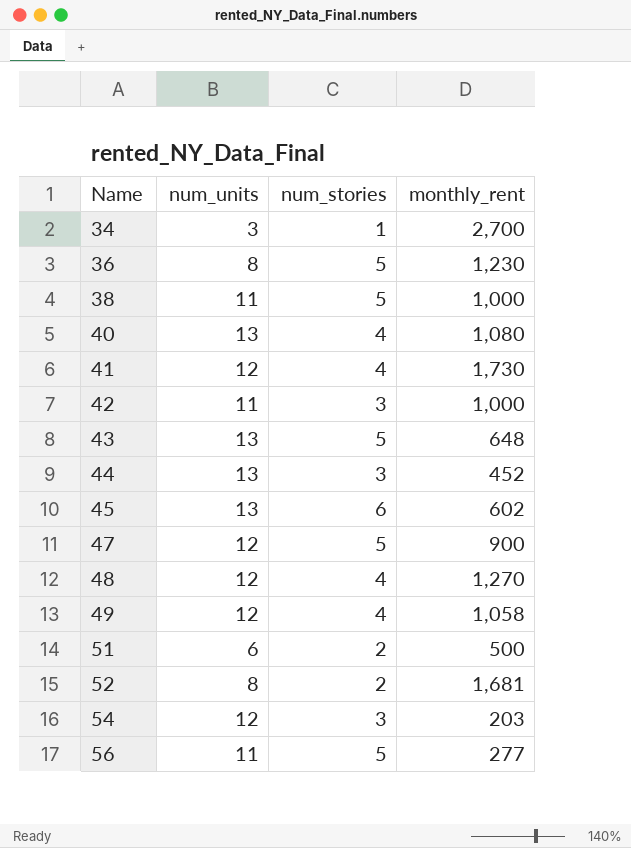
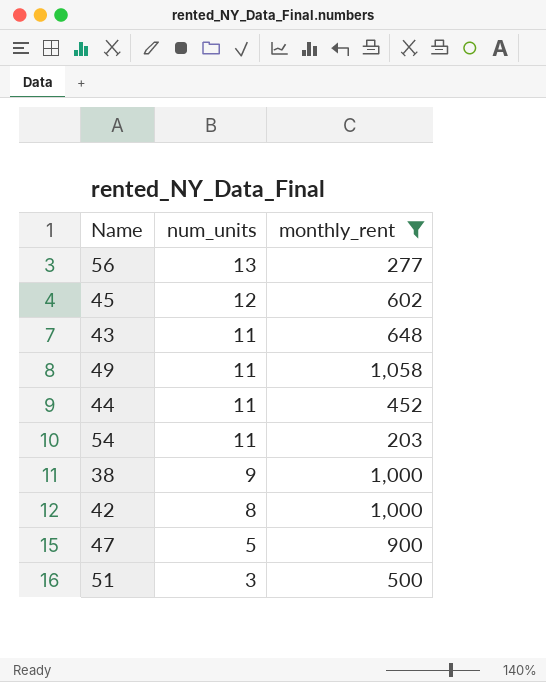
filter: none -> monthly_rent <= 1,058
row order: Name ascending -> num_units descending
column num_stories | position: 3 -> none
56 | num_units: 11 -> 13
45 | num_units: 13 -> 12
43 | num_units: 13 -> 11
49 | num_units: 12 -> 11
44 | num_units: 13 -> 11
54 | num_units: 12 -> 11
38 | num_units: 11 -> 9
42 | num_units: 11 -> 8
47 | num_units: 12 -> 5
51 | num_units: 6 -> 3

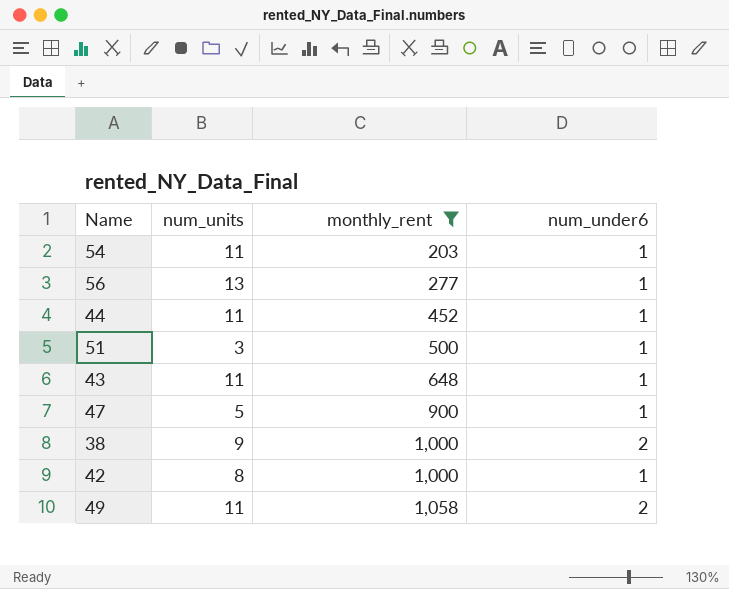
row order: num_units descending -> monthly_rent ascending
column num_under6 | position: none -> 4
row 45: 12 | 602 -> none

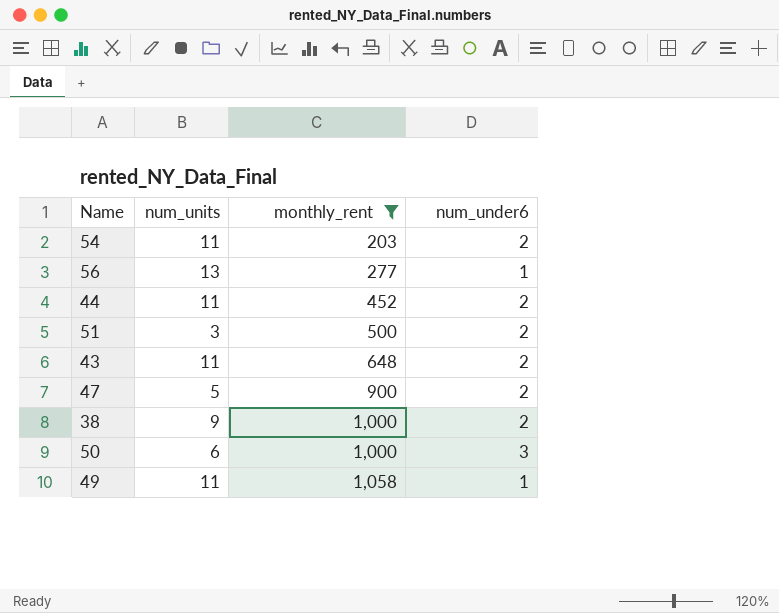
row 42: 8 | 1,000 | 1 -> none
54 | num_under6: 1 -> 2
44 | num_under6: 1 -> 2
51 | num_under6: 1 -> 2
43 | num_under6: 1 -> 2
47 | num_under6: 1 -> 2
row 50: none -> 6 | 1,000 | 3
49 | num_under6: 2 -> 1

